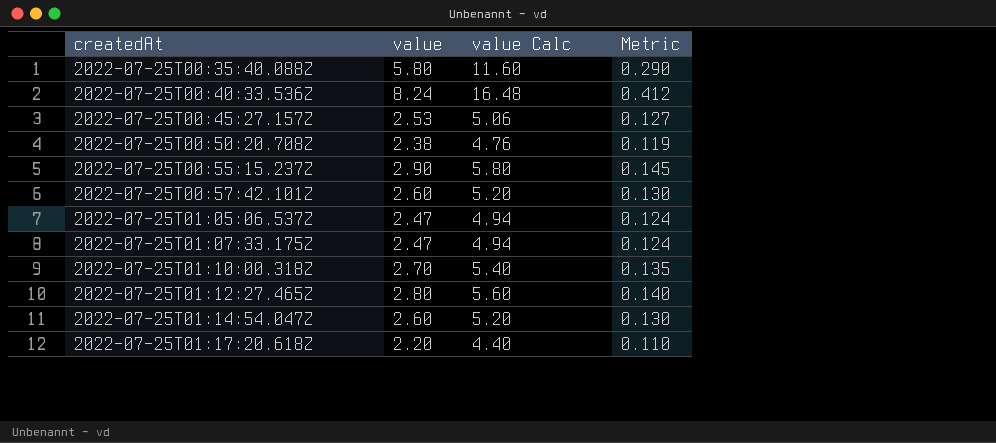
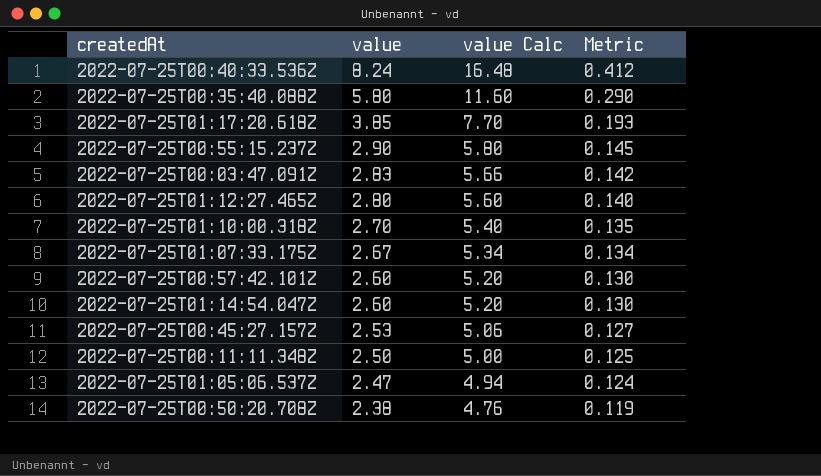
row order: createdAt ascending -> value descending
2022-07-25T01:17:20.618Z | value: 2.20 -> 3.85
2022-07-25T01:17:20.618Z | value Calc: 4.40 -> 7.70
2022-07-25T01:17:20.618Z | Metric: 0.110 -> 0.193
row 2022-07-25T00:03:47.091Z: none -> 2.83 | 5.66 | 0.142
2022-07-25T01:07:33.175Z | value: 2.47 -> 2.67
2022-07-25T01:07:33.175Z | value Calc: 4.94 -> 5.34
2022-07-25T01:07:33.175Z | Metric: 0.124 -> 0.134
row 2022-07-25T00:11:11.348Z: none -> 2.50 | 5.00 | 0.125

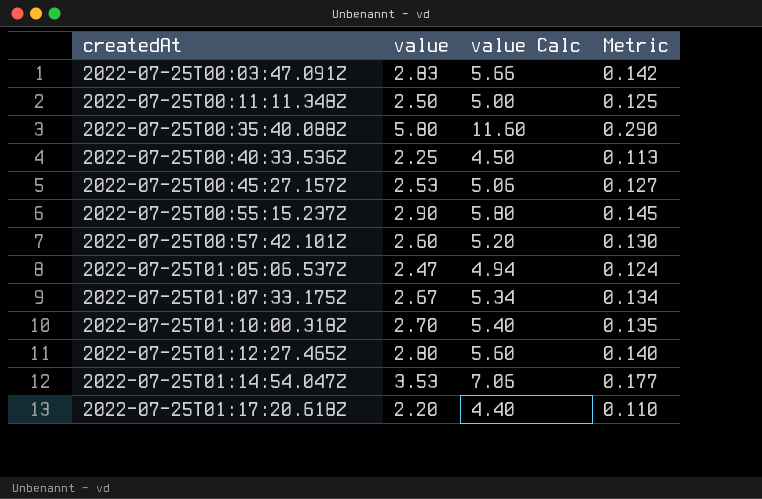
row order: value descending -> createdAt ascending
row 2022-07-25T00:50:20.708Z: 2.38 | 4.76 | 0.119 -> none
2022-07-25T00:40:33.536Z | value: 8.24 -> 2.25
2022-07-25T00:40:33.536Z | value Calc: 16.48 -> 4.50
2022-07-25T00:40:33.536Z | Metric: 0.412 -> 0.113
2022-07-25T01:14:54.047Z | value: 2.60 -> 3.53
2022-07-25T01:14:54.047Z | value Calc: 5.20 -> 7.06
2022-07-25T01:14:54.047Z | Metric: 0.130 -> 0.177
2022-07-25T01:17:20.618Z | value: 3.85 -> 2.20
2022-07-25T01:17:20.618Z | value Calc: 7.70 -> 4.40
2022-07-25T01:17:20.618Z | Metric: 0.193 -> 0.110

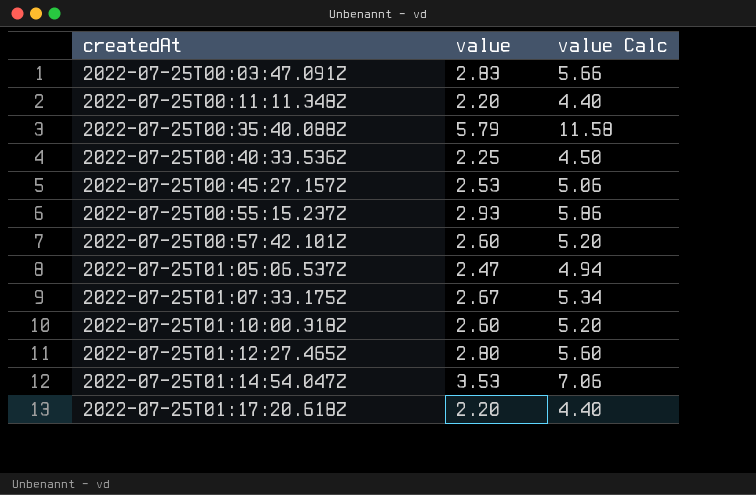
column Metric | formula: [value] * 0.05 -> none
2022-07-25T00:11:11.348Z | value: 2.50 -> 2.20
2022-07-25T00:11:11.348Z | value Calc: 5.00 -> 4.40
2022-07-25T00:35:40.088Z | value: 5.80 -> 5.79
2022-07-25T00:35:40.088Z | value Calc: 11.60 -> 11.58
2022-07-25T00:55:15.237Z | value: 2.90 -> 2.93
2022-07-25T00:55:15.237Z | value Calc: 5.80 -> 5.86
2022-07-25T01:10:00.318Z | value: 2.70 -> 2.60
2022-07-25T01:10:00.318Z | value Calc: 5.40 -> 5.20

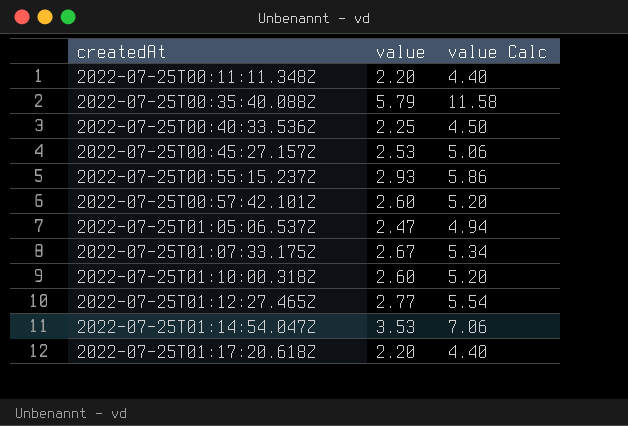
row 2022-07-25T00:03:47.091Z: 2.83 | 5.66 -> none
2022-07-25T01:12:27.465Z | value: 2.80 -> 2.77
2022-07-25T01:12:27.465Z | value Calc: 5.60 -> 5.54

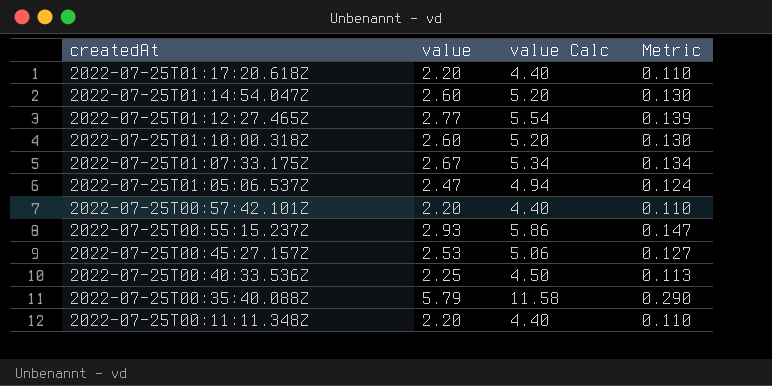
row order: createdAt ascending -> createdAt descending
column Metric | formula: none -> [value] * 0.05
2022-07-25T01:14:54.047Z | value: 3.53 -> 2.60
2022-07-25T01:14:54.047Z | value Calc: 7.06 -> 5.20
2022-07-25T00:57:42.101Z | value: 2.60 -> 2.20
2022-07-25T00:57:42.101Z | value Calc: 5.20 -> 4.40

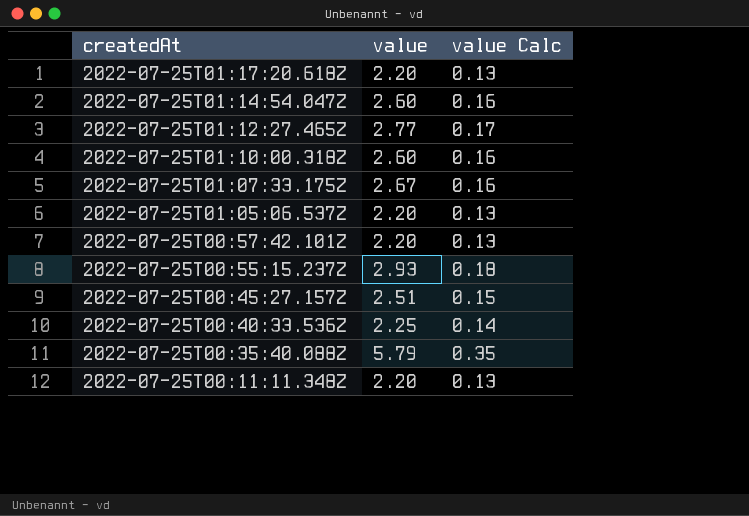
column Metric | formula: [value] * 0.05 -> none
column value Calc | formula: [value] * 2 -> [value] * 0.06
2022-07-25T01:05:06.537Z | value: 2.47 -> 2.20
2022-07-25T00:45:27.157Z | value: 2.53 -> 2.51

